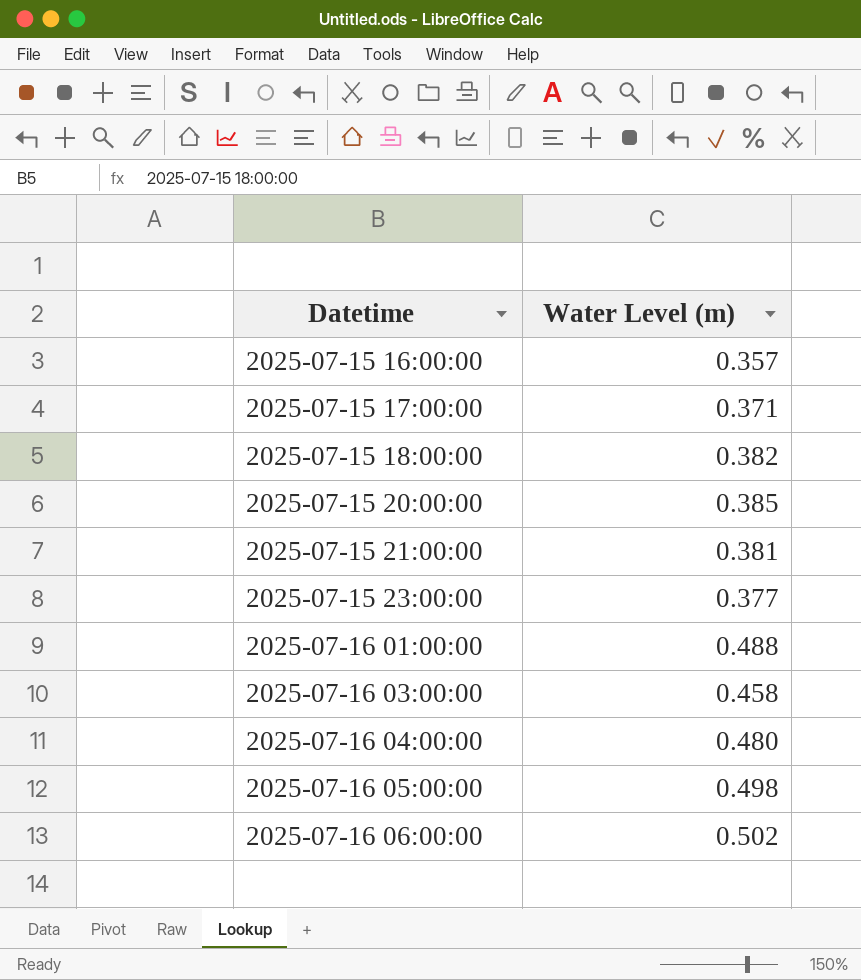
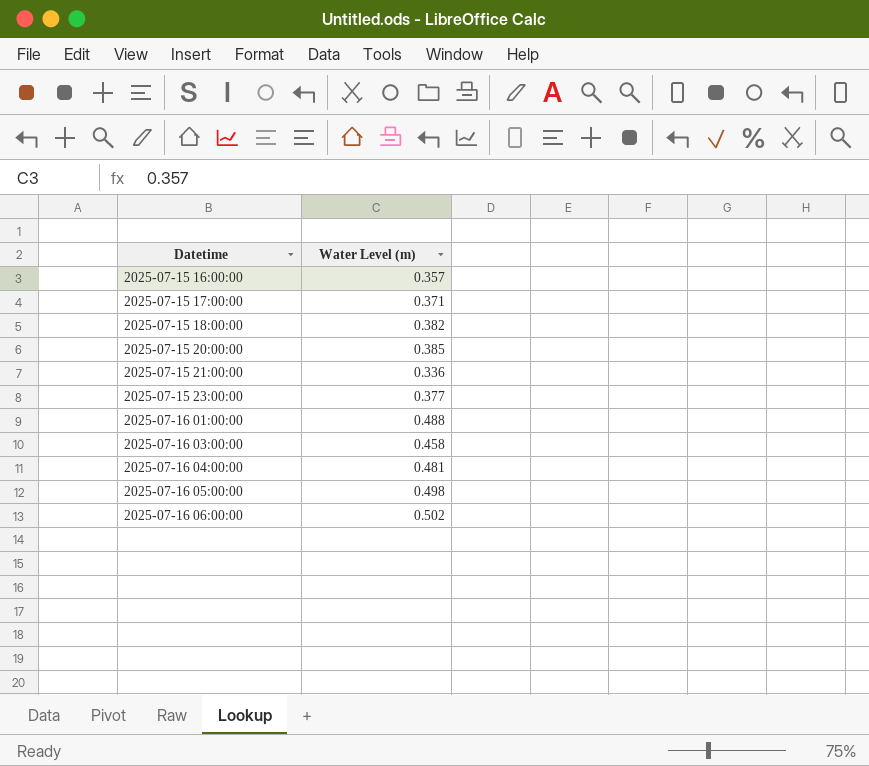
2025-07-15 21:00:00 | Water Level (m): 0.381 -> 0.336
2025-07-16 04:00:00 | Water Level (m): 0.480 -> 0.481

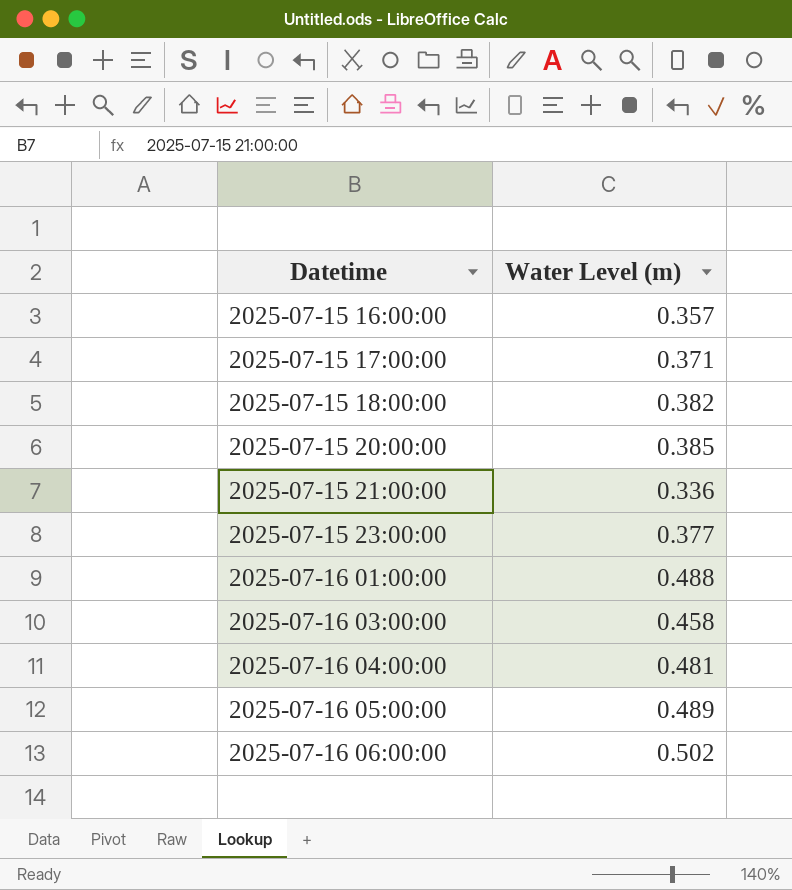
2025-07-16 05:00:00 | Water Level (m): 0.498 -> 0.489

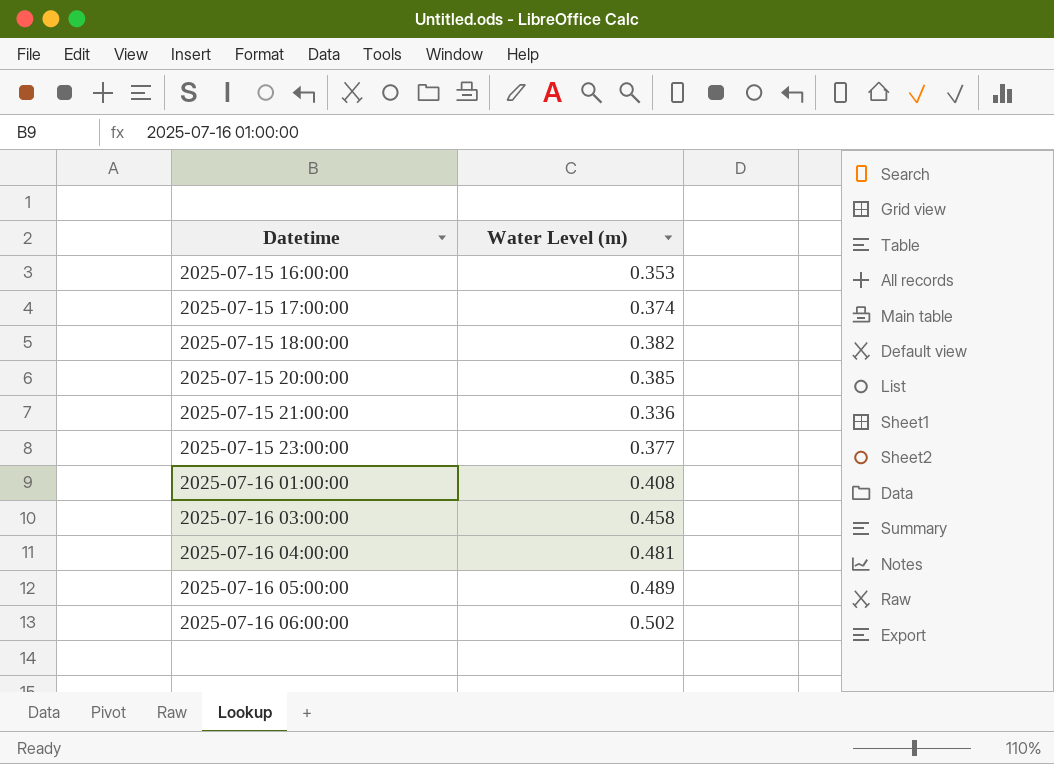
2025-07-15 16:00:00 | Water Level (m): 0.357 -> 0.353
2025-07-15 17:00:00 | Water Level (m): 0.371 -> 0.374
2025-07-16 01:00:00 | Water Level (m): 0.488 -> 0.408

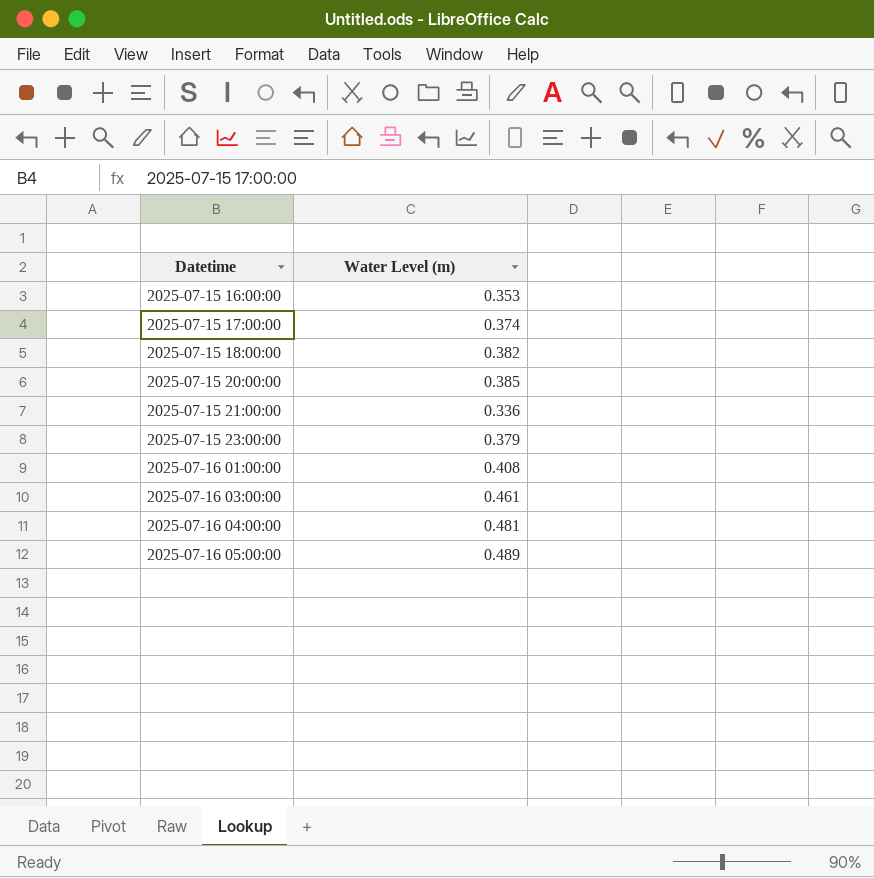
row 2025-07-16 06:00:00: 0.502 -> none
2025-07-15 23:00:00 | Water Level (m): 0.377 -> 0.379
2025-07-16 03:00:00 | Water Level (m): 0.458 -> 0.461

